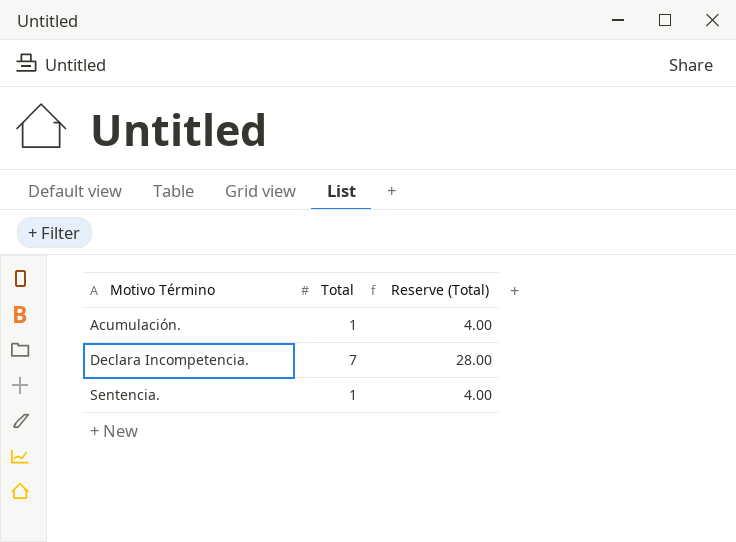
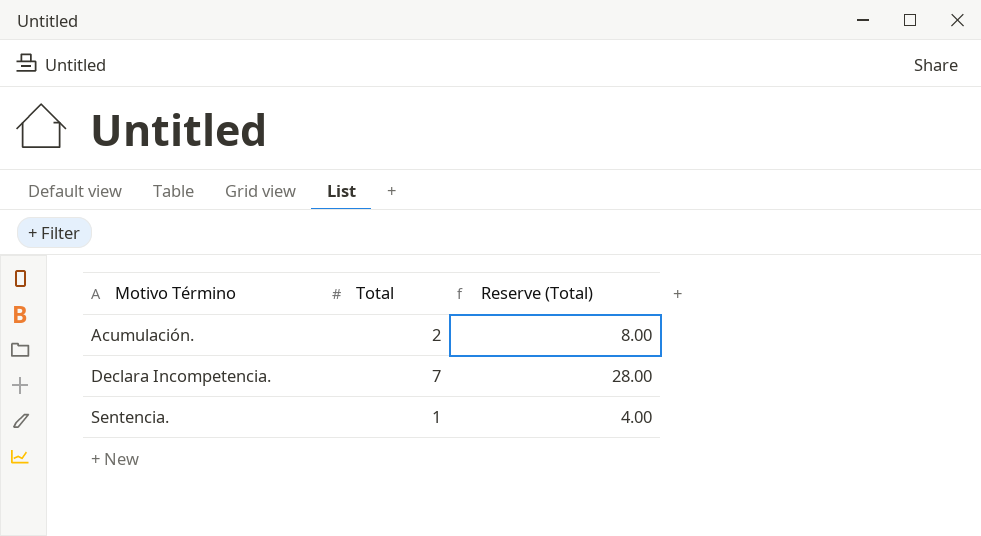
Acumulación. | Total: 1 -> 2
Acumulación. | Reserve (Total): 4.00 -> 8.00

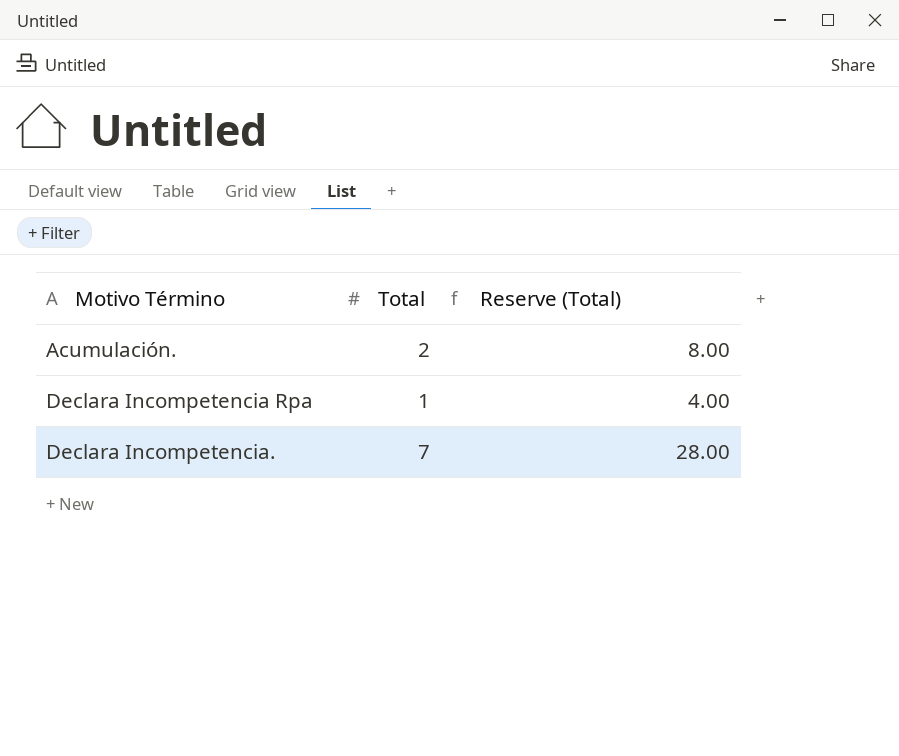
row Sentencia.: 1 | 4.00 -> none
row Declara Incompetencia Rpa: none -> 1 | 4.00

